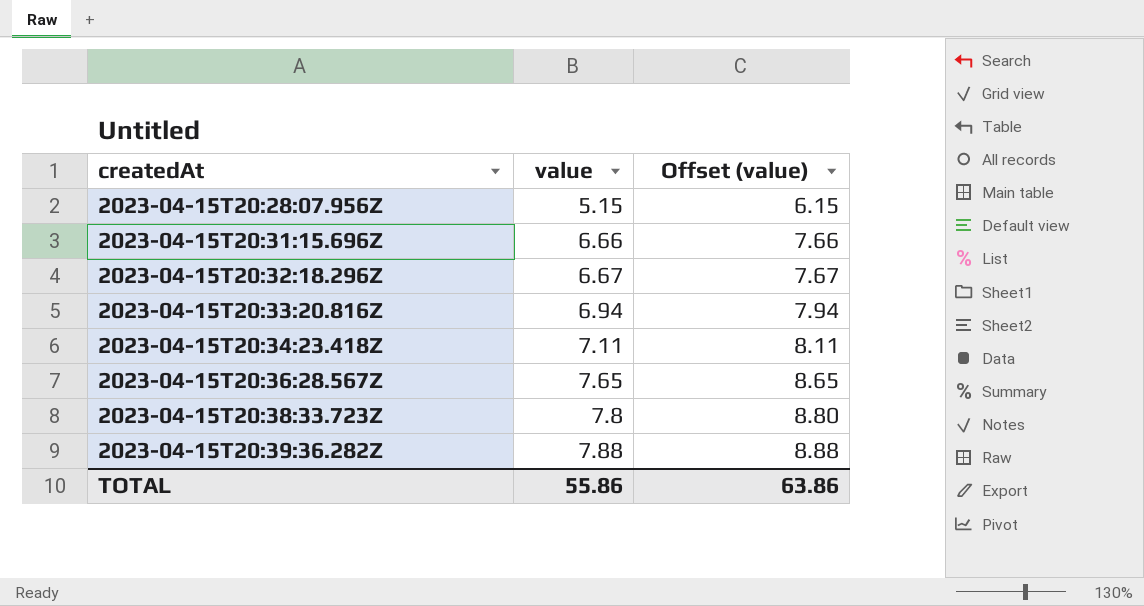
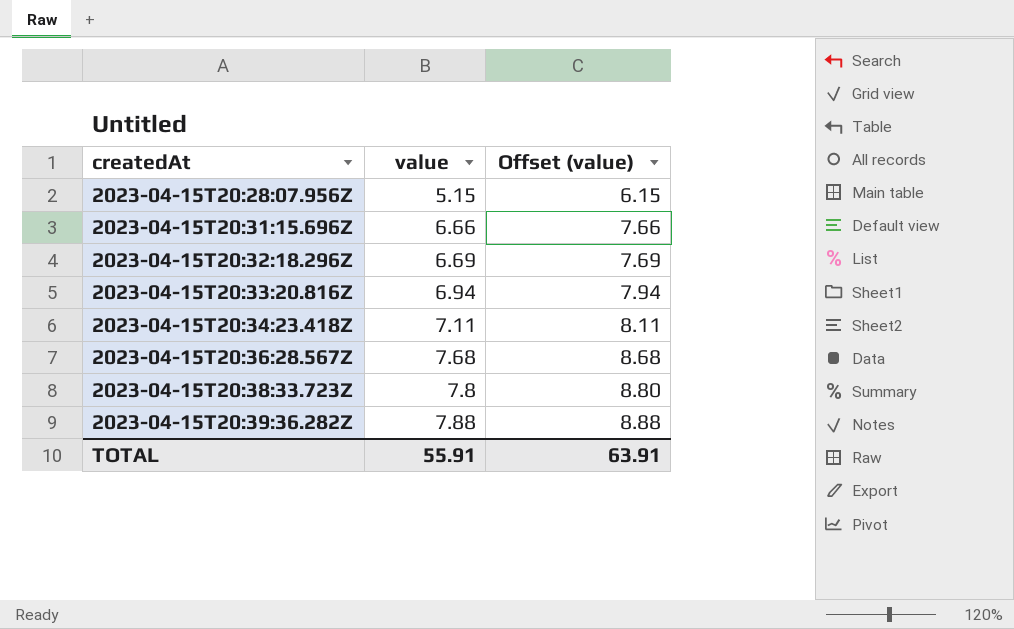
2023-04-15T20:32:18.296Z | value: 6.67 -> 6.69
2023-04-15T20:32:18.296Z | Offset (value): 7.67 -> 7.69
2023-04-15T20:36:28.567Z | value: 7.65 -> 7.68
2023-04-15T20:36:28.567Z | Offset (value): 8.65 -> 8.68
TOTAL | value: 55.86 -> 55.91
TOTAL | Offset (value): 63.86 -> 63.91

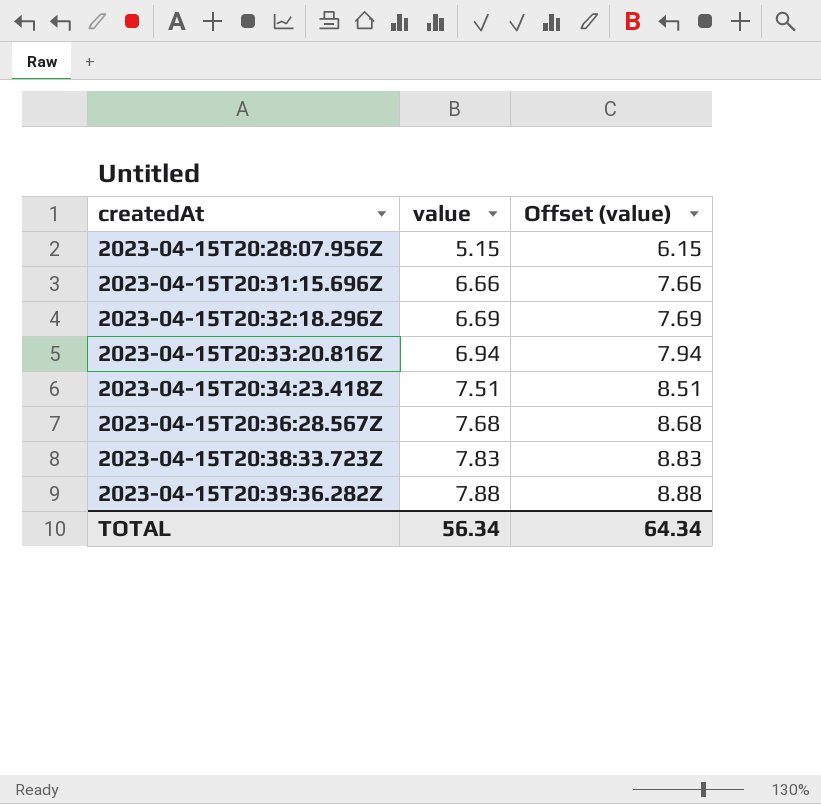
2023-04-15T20:34:23.418Z | value: 7.11 -> 7.51
2023-04-15T20:34:23.418Z | Offset (value): 8.11 -> 8.51
2023-04-15T20:38:33.723Z | value: 7.8 -> 7.83
2023-04-15T20:38:33.723Z | Offset (value): 8.80 -> 8.83
TOTAL | value: 55.91 -> 56.34
TOTAL | Offset (value): 63.91 -> 64.34

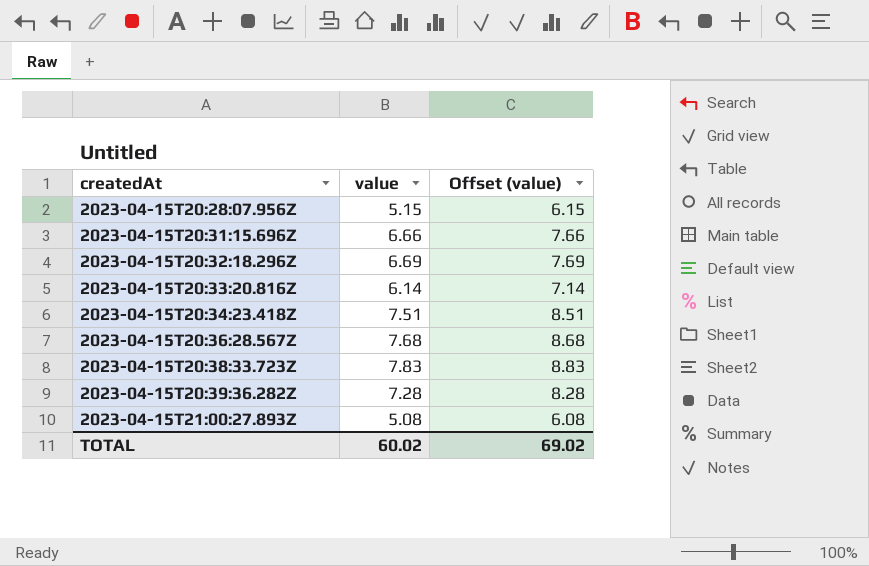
2023-04-15T20:33:20.816Z | value: 6.94 -> 6.14
2023-04-15T20:33:20.816Z | Offset (value): 7.94 -> 7.14
2023-04-15T20:39:36.282Z | value: 7.88 -> 7.28
2023-04-15T20:39:36.282Z | Offset (value): 8.88 -> 8.28
row 2023-04-15T21:00:27.893Z: none -> 5.08 | 6.08
TOTAL | value: 56.34 -> 60.02
TOTAL | Offset (value): 64.34 -> 69.02

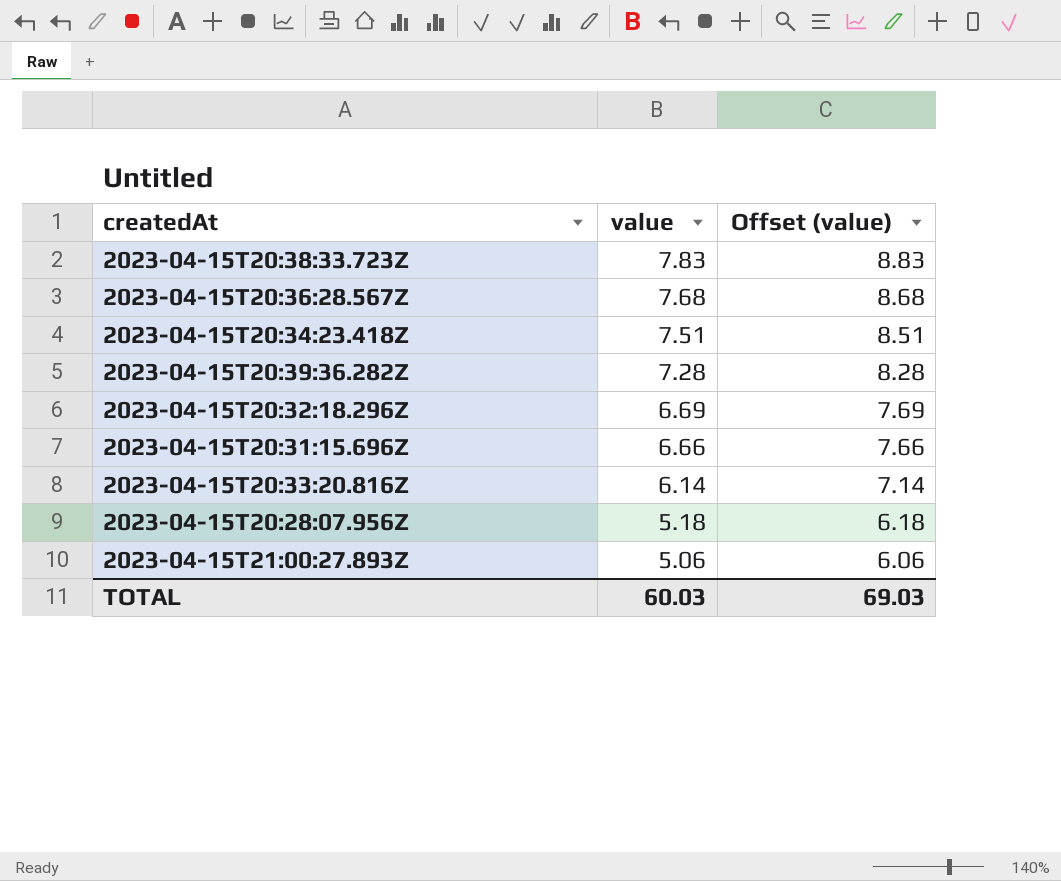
row order: createdAt ascending -> value descending
2023-04-15T20:28:07.956Z | value: 5.15 -> 5.18
2023-04-15T20:28:07.956Z | Offset (value): 6.15 -> 6.18
2023-04-15T21:00:27.893Z | value: 5.08 -> 5.06
2023-04-15T21:00:27.893Z | Offset (value): 6.08 -> 6.06
TOTAL | value: 60.02 -> 60.03
TOTAL | Offset (value): 69.02 -> 69.03

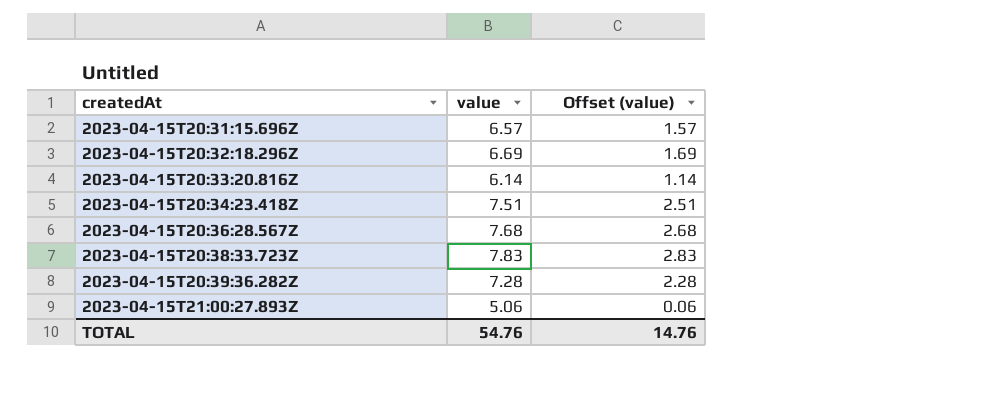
row order: value descending -> createdAt ascending
column Offset (value) | formula: [value] + 1 -> [value] - 5
row 2023-04-15T20:28:07.956Z: 5.18 | 6.18 -> none
2023-04-15T20:31:15.696Z | value: 6.66 -> 6.57
TOTAL | value: 60.03 -> 54.76
TOTAL | Offset (value): 69.03 -> 14.76

